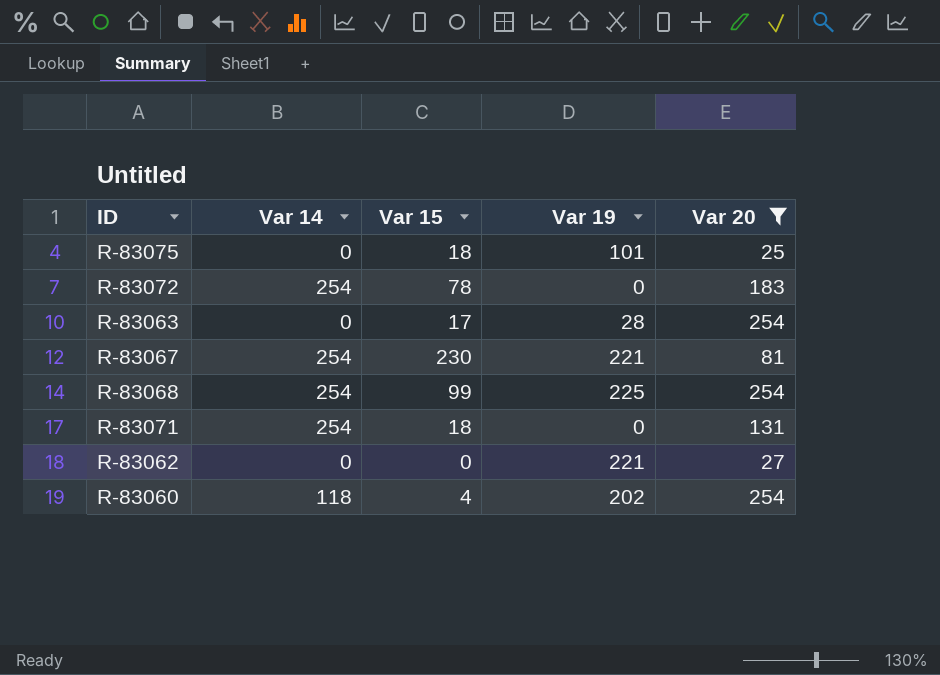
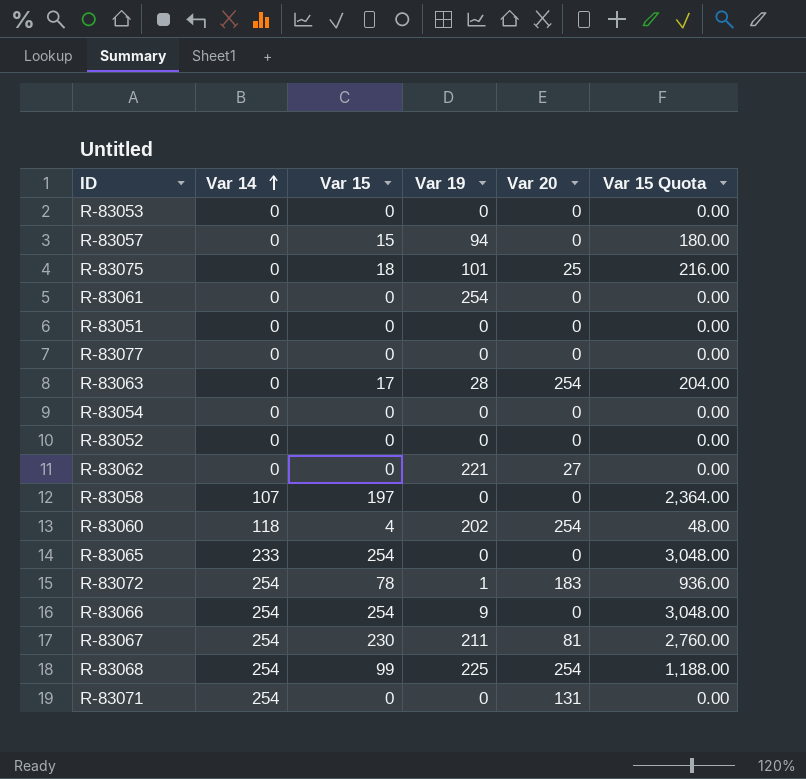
filter: Var 20 != 0 -> none
row order: none -> Var 14 ascending
column Var 15 Quota | formula: none -> [Var 15] * 12
R-83072 | Var 19: 0 -> 1
R-83067 | Var 19: 221 -> 211
R-83071 | Var 15: 18 -> 0

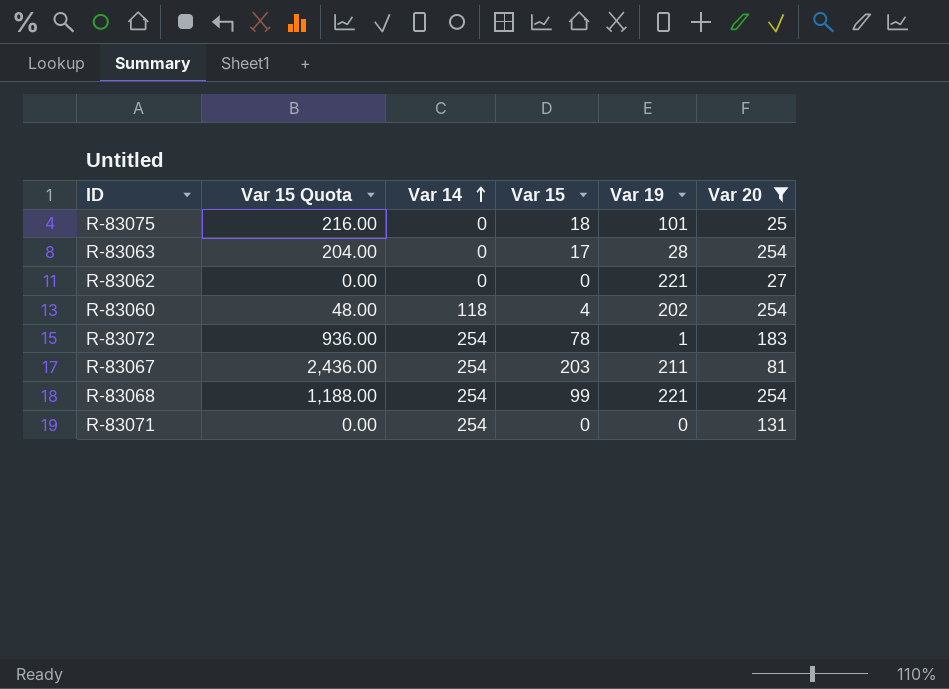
filter: none -> Var 20 != 0
column Var 15 Quota | position: 6 -> 2
R-83067 | Var 15 Quota: 2,760.00 -> 2,436.00
R-83067 | Var 15: 230 -> 203
R-83068 | Var 19: 225 -> 221

